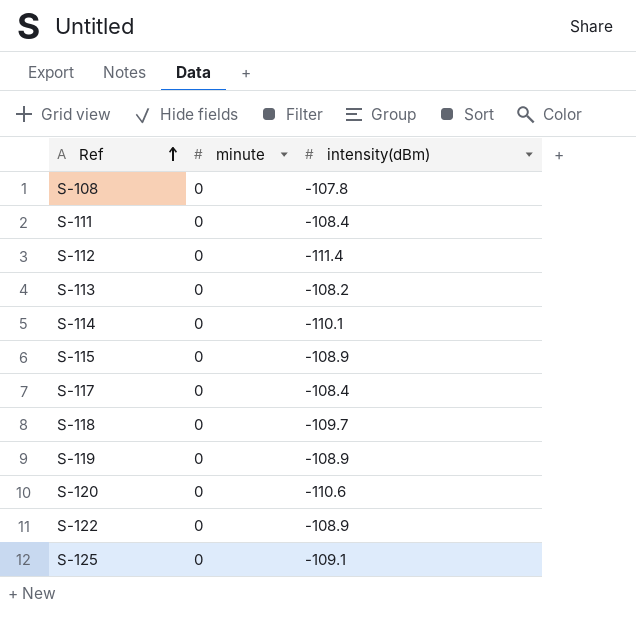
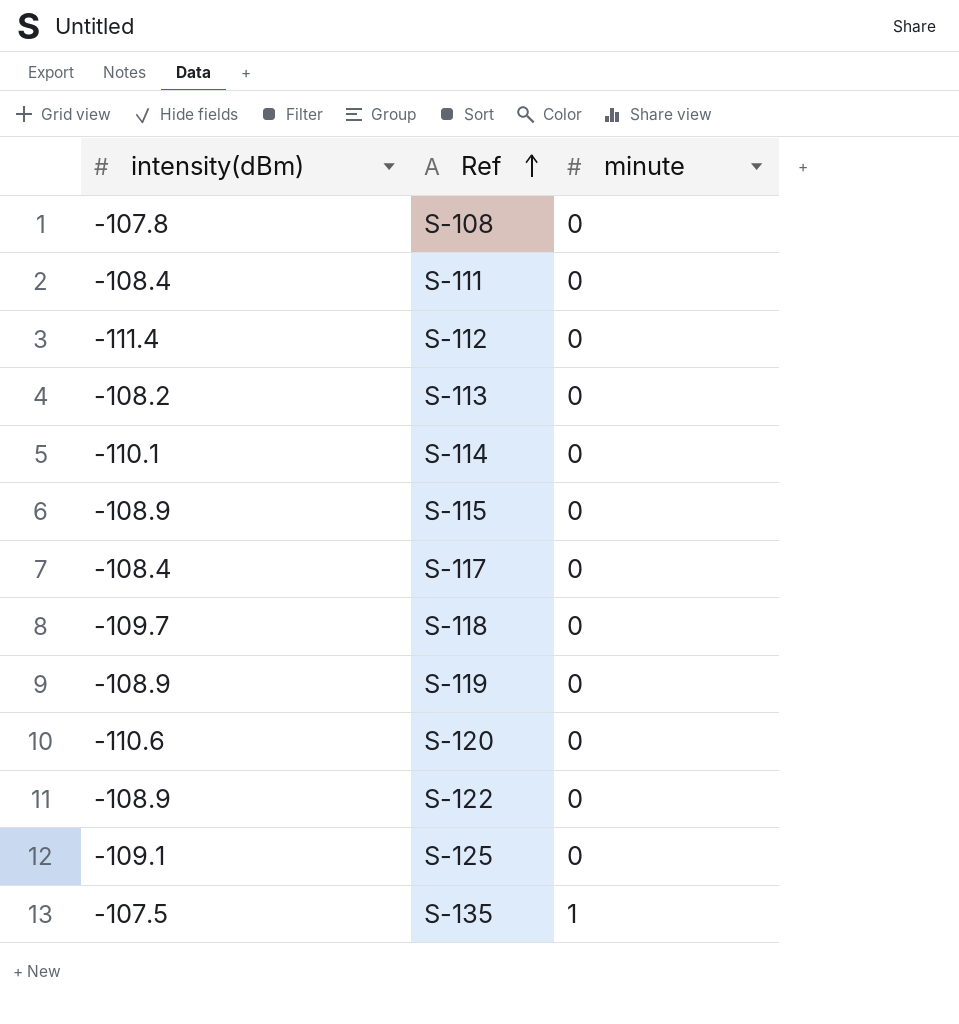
column intensity(dBm) | position: 3 -> 1
row S-135: none -> -107.5 | 1

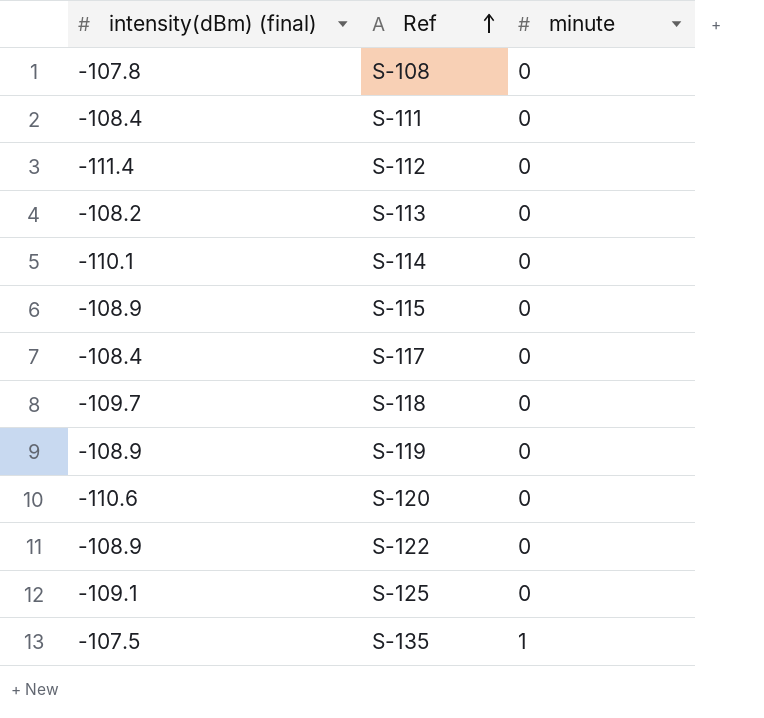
column name: intensity(dBm) -> intensity(dBm) (final)

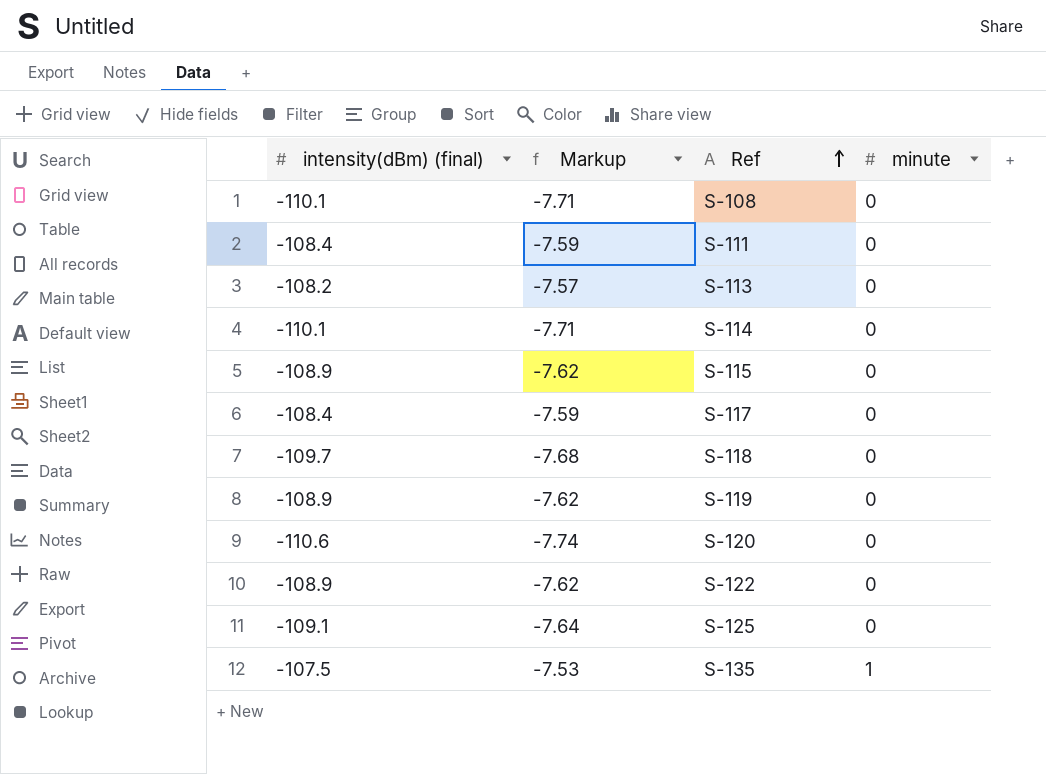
column Markup | formula: none -> [intensity(dBm) (final)] * 0.07
row S-112: -111.4 | 0 -> none
S-108 | intensity(dBm) (final): -107.8 -> -110.1

